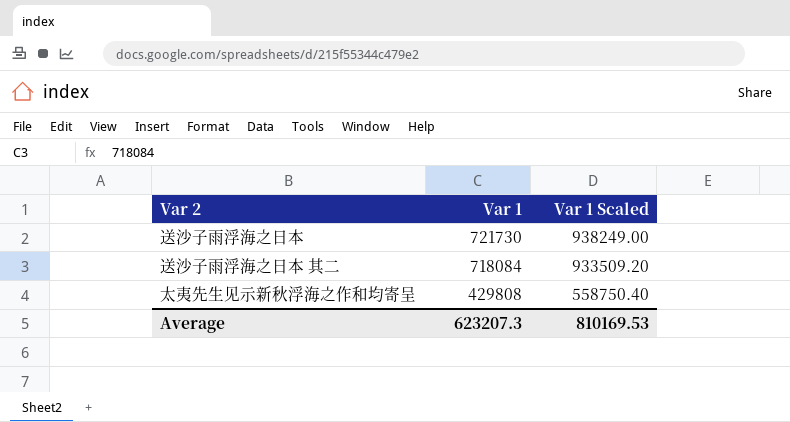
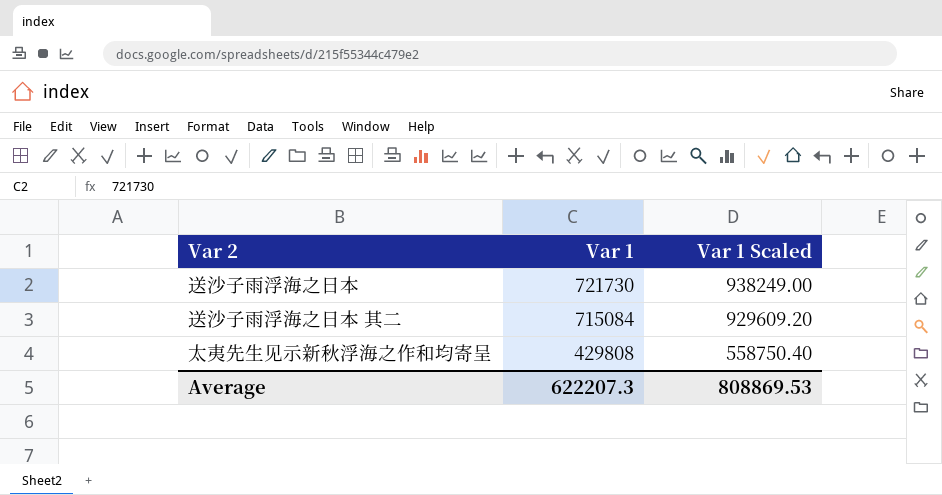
送沙子雨浮海之日本 其二 | Var 1: 718084 -> 715084
送沙子雨浮海之日本 其二 | Var 1 Scaled: 933509.20 -> 929609.20
Average | Var 1: 623207.3 -> 622207.3
Average | Var 1 Scaled: 810169.53 -> 808869.53

